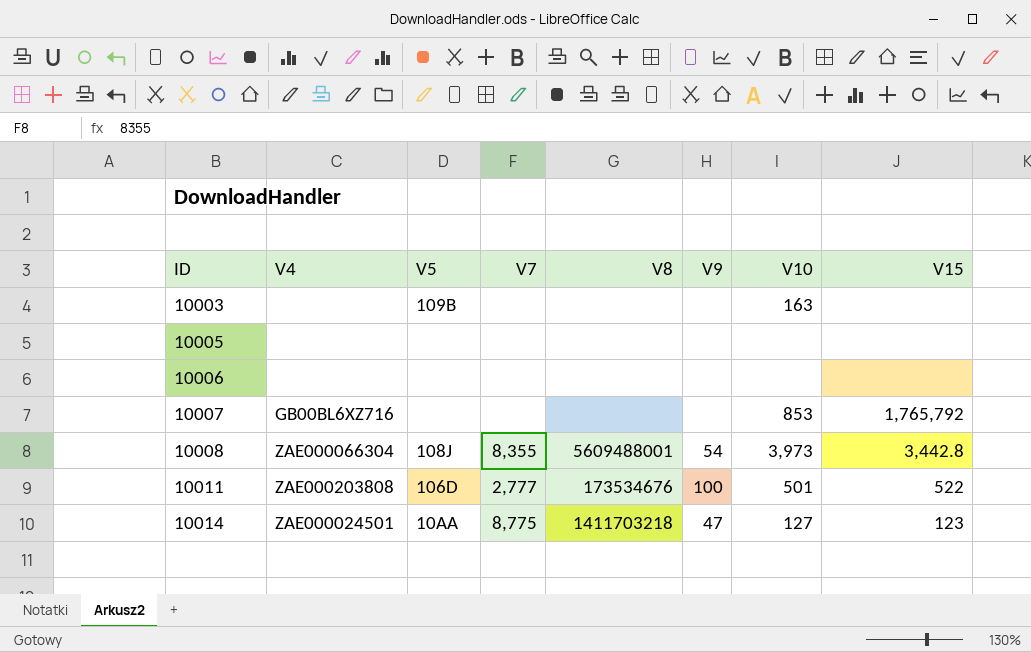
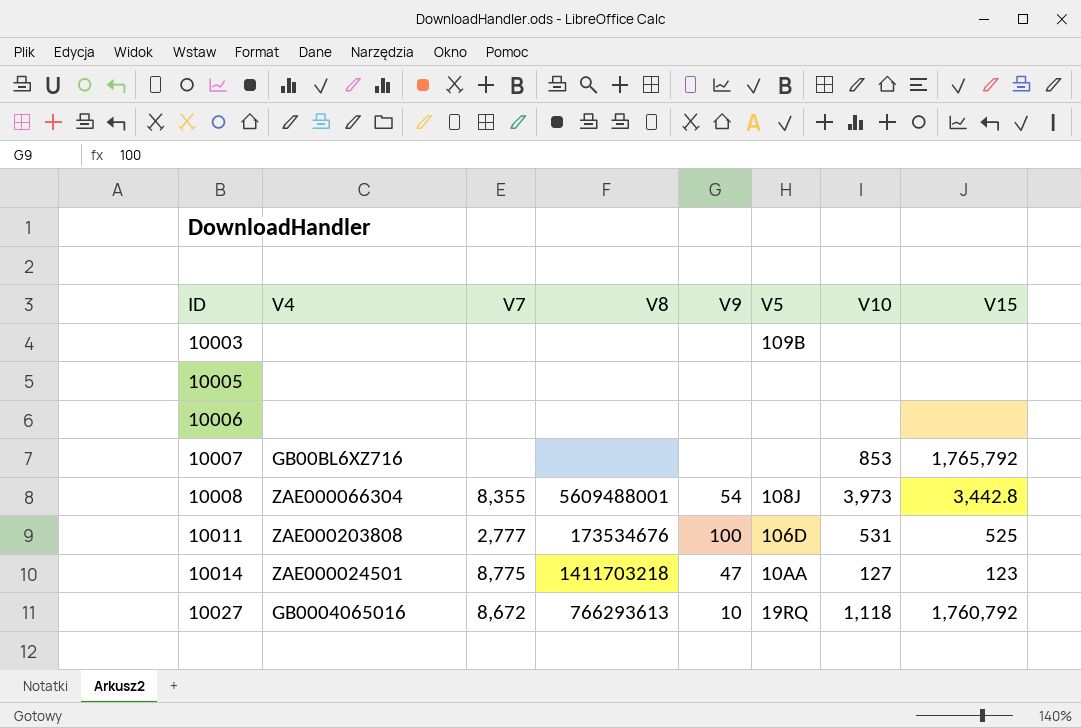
column V5 | position: 3 -> 6
10003 | V10: 163 -> none
10011 | V10: 501 -> 531
10011 | V15: 522 -> 525
row 10027: none -> GB0004065016 | 8,672 | 766293613 | 10 | 19RQ | 1,118 | 1,760,792

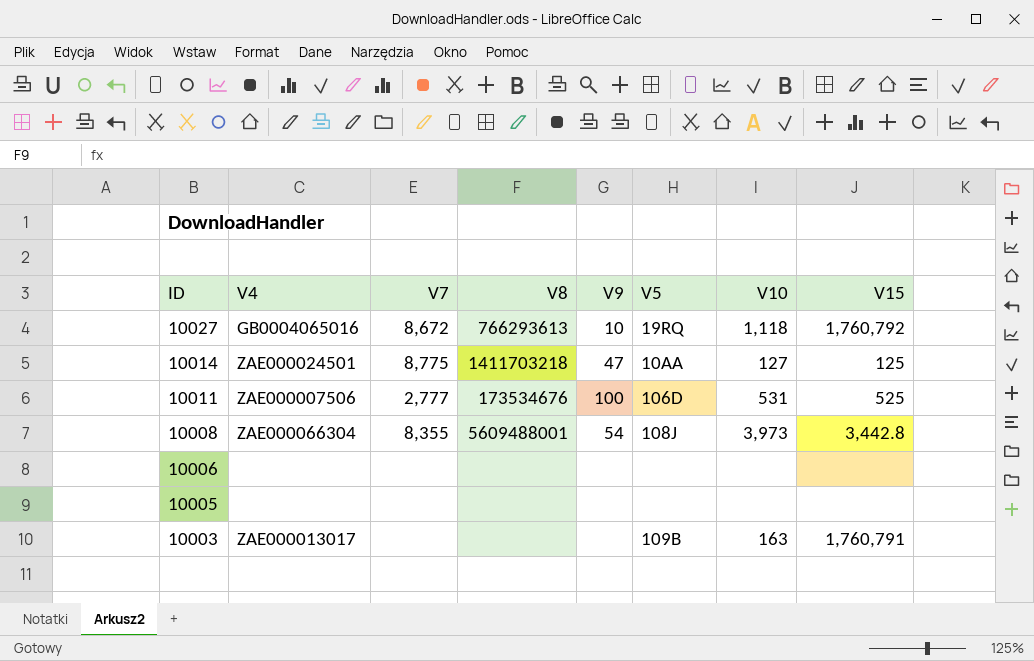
row order: ID ascending -> ID descending
row 10007: GB00BL6XZ716 | none | none | none | none | 853 | 1,765,792 -> none
10014 | V15: 123 -> 125
10011 | V4: ZAE000203808 -> ZAE000007506
10003 | V4: none -> ZAE000013017
10003 | V10: none -> 163
10003 | V15: none -> 1,760,791

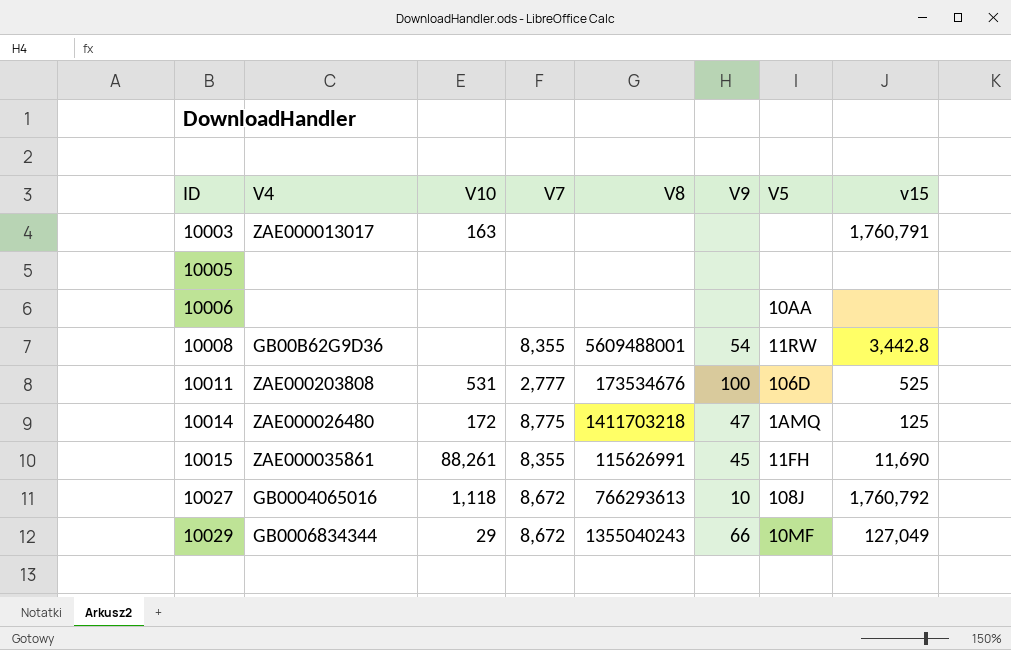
row order: ID descending -> ID ascending
column V10 | position: 7 -> 3
column name: V15 -> v15
10003 | V5: 109B -> none
10006 | V5: none -> 10AA
10008 | V4: ZAE000066304 -> GB00B62G9D36
10008 | V10: 3,973 -> none
10008 | V5: 108J -> 11RW
10011 | V4: ZAE000007506 -> ZAE000203808
10014 | V4: ZAE000024501 -> ZAE000026480
10014 | V10: 127 -> 172
10014 | V5: 10AA -> 1AMQ
row 10015: none -> ZAE000035861 | 88,261 | 8,355 | 115626991 | 45 | 11FH | 11,690
10027 | V5: 19RQ -> 108J
row 10029: none -> GB0006834344 | 29 | 8,672 | 1355040243 | 66 | 10MF | 127,049

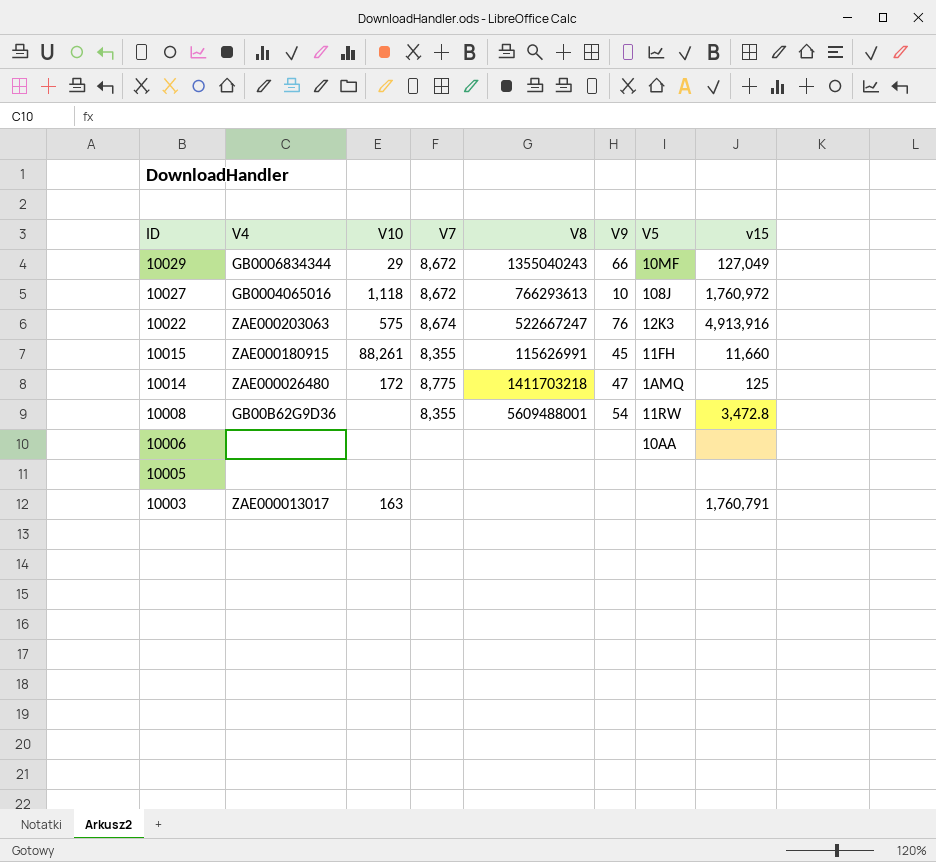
row order: ID ascending -> ID descending
row 10011: ZAE000203808 | 531 | 2,777 | 173534676 | 100 | 106D | 525 -> none
10027 | v15: 1,760,792 -> 1,760,972
row 10022: none -> ZAE000203063 | 575 | 8,674 | 522667247 | 76 | 12K3 | 4,913,916
10015 | V4: ZAE000035861 -> ZAE000180915
10015 | v15: 11,690 -> 11,660
10008 | v15: 3,442.8 -> 3,472.8

